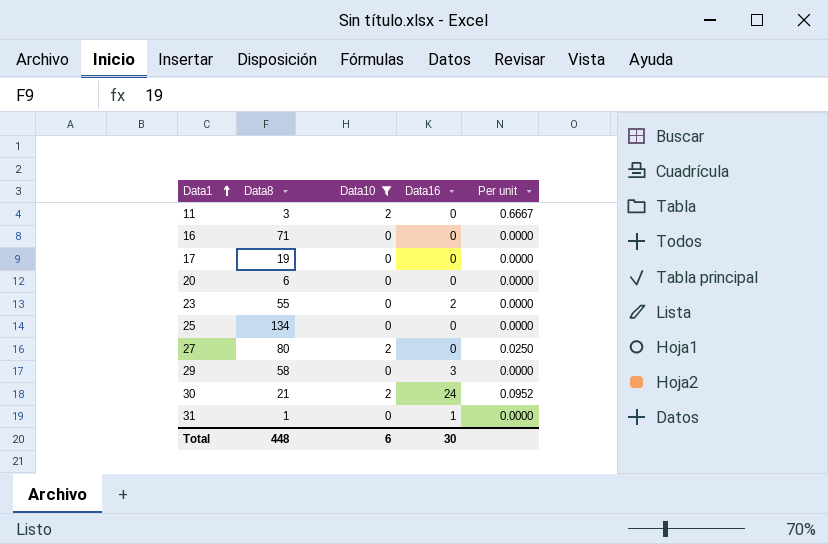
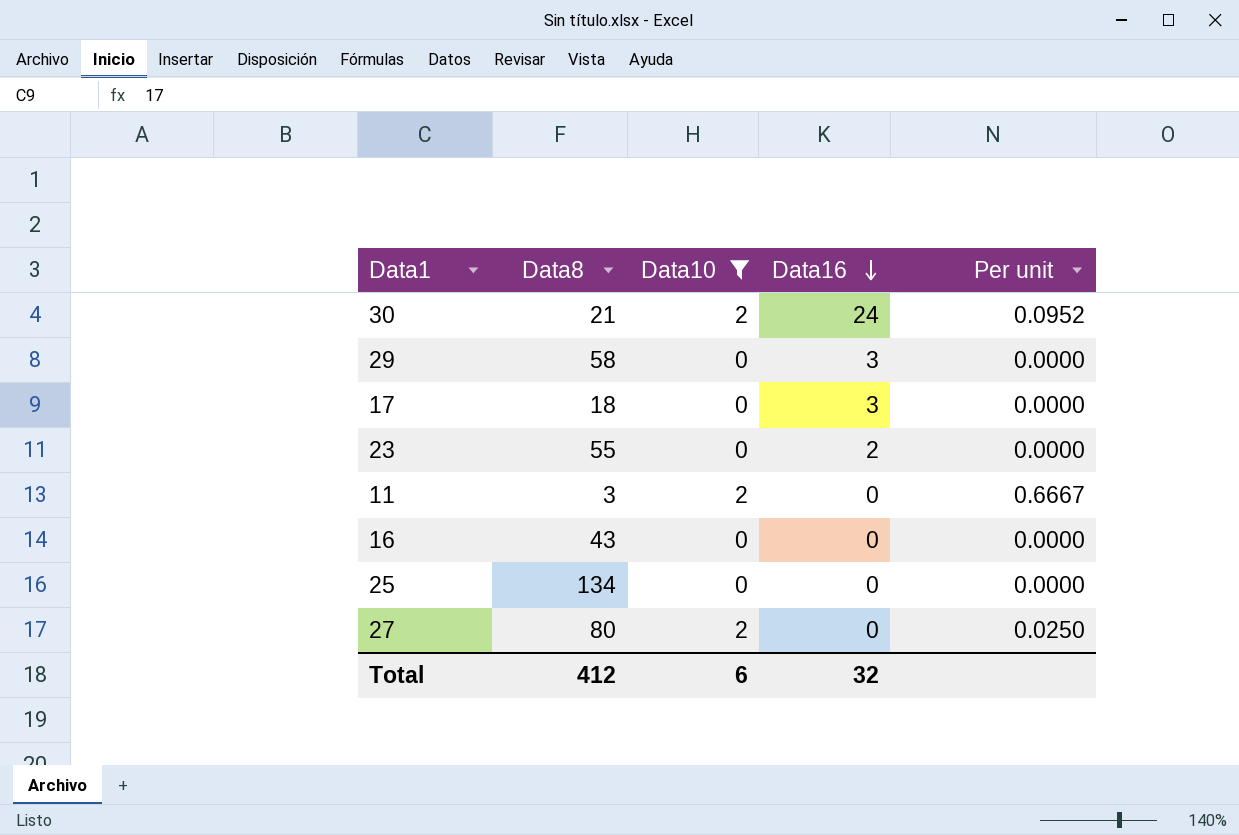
row order: Data1 ascending -> Data16 descending
row 20: 6 | 0 | 0 | 0.0000 -> none
row 31: 1 | 0 | 1 | 0.0000 -> none
17 | Data8: 19 -> 18
17 | Data16: 0 -> 3
16 | Data8: 71 -> 43
Total | Data8: 448 -> 412
Total | Data16: 30 -> 32

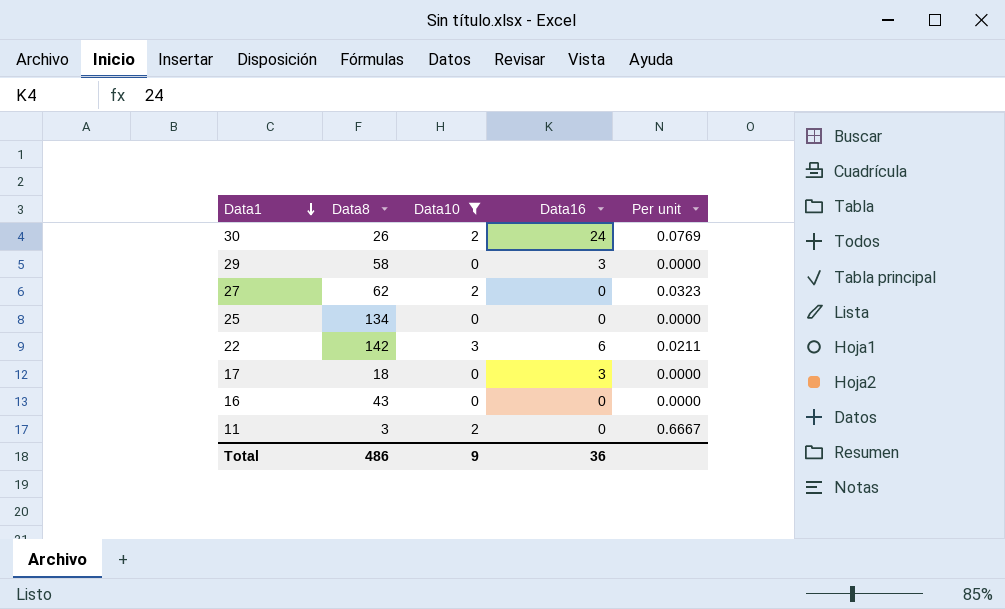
row order: Data16 descending -> Data1 descending
row 23: 55 | 0 | 2 | 0.0000 -> none
30 | Data8: 21 -> 26
30 | Per unit: 0.0952 -> 0.0769
27 | Data8: 80 -> 62
27 | Per unit: 0.0250 -> 0.0323
row 22: none -> 142 | 3 | 6 | 0.0211
Total | Data8: 412 -> 486
Total | Data10: 6 -> 9
Total | Data16: 32 -> 36

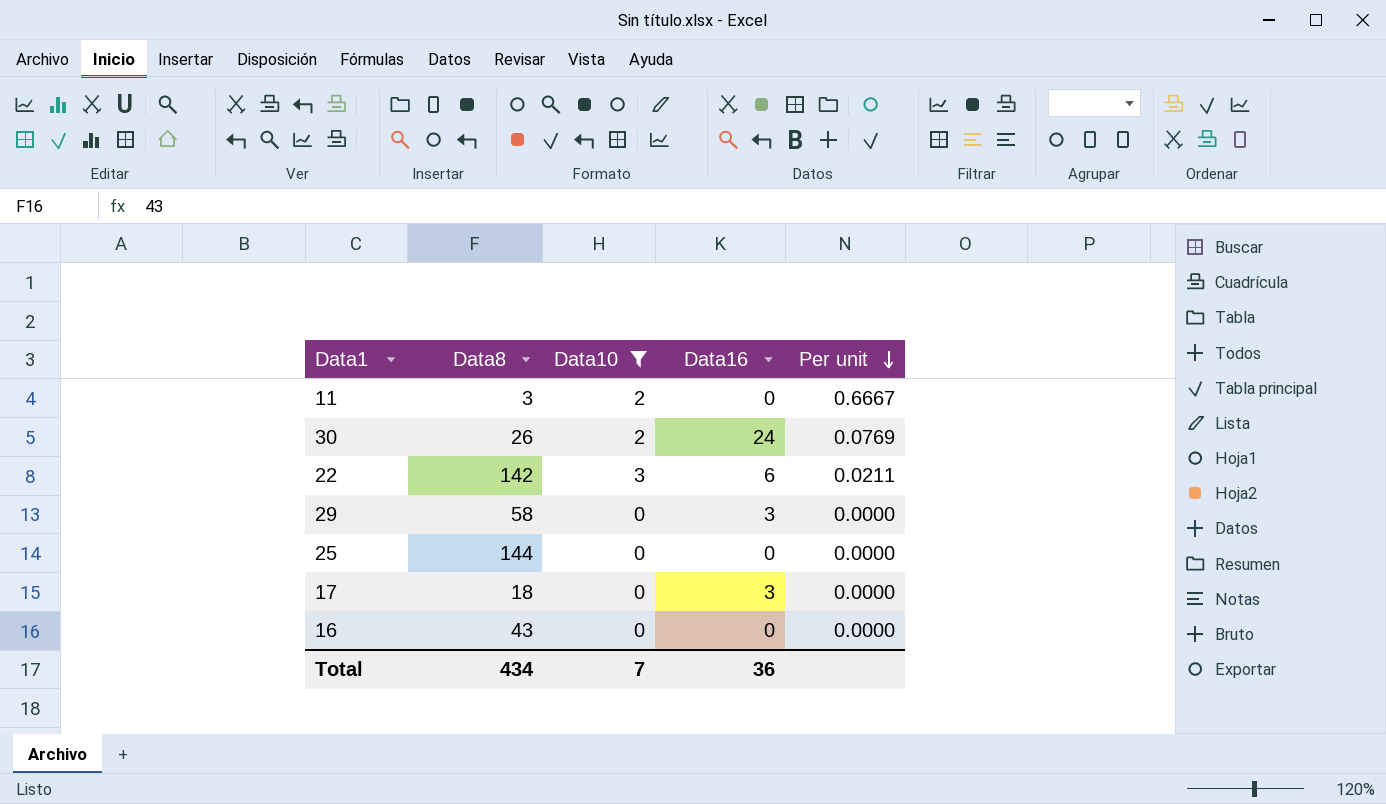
row order: Data1 descending -> Per unit descending
row 27: 62 | 2 | 0 | 0.0323 -> none
25 | Data8: 134 -> 144
Total | Data8: 486 -> 434
Total | Data10: 9 -> 7

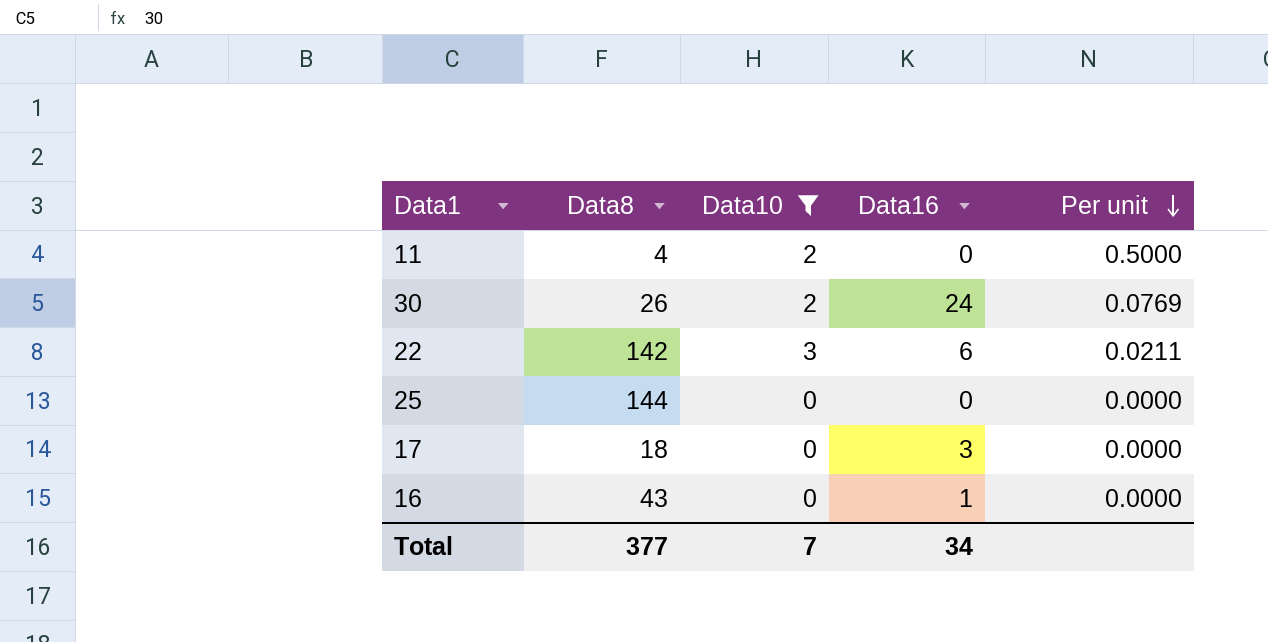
row 29: 58 | 0 | 3 | 0.0000 -> none
11 | Data8: 3 -> 4
11 | Per unit: 0.6667 -> 0.5000
16 | Data16: 0 -> 1
Total | Data8: 434 -> 377
Total | Data16: 36 -> 34

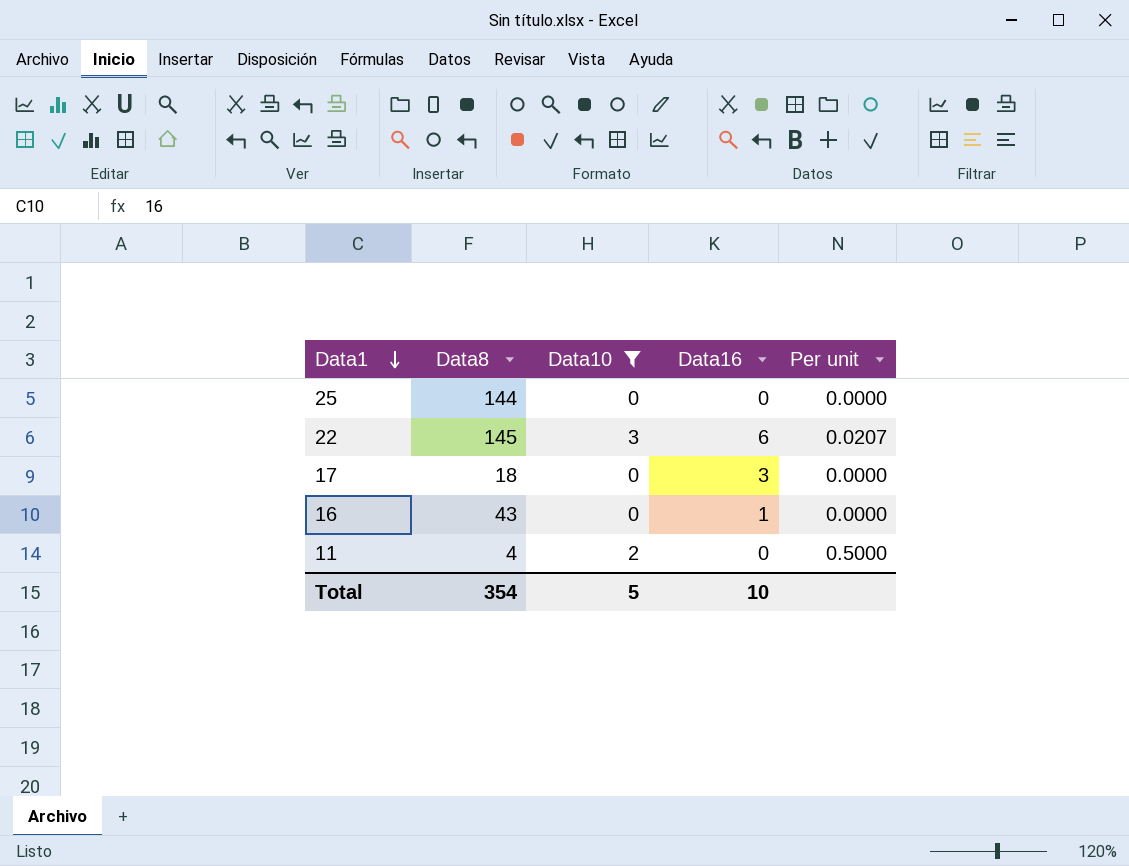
row order: Per unit descending -> Data1 descending
row 30: 26 | 2 | 24 | 0.0769 -> none
22 | Data8: 142 -> 145
22 | Per unit: 0.0211 -> 0.0207
Total | Data8: 377 -> 354
Total | Data10: 7 -> 5
Total | Data16: 34 -> 10

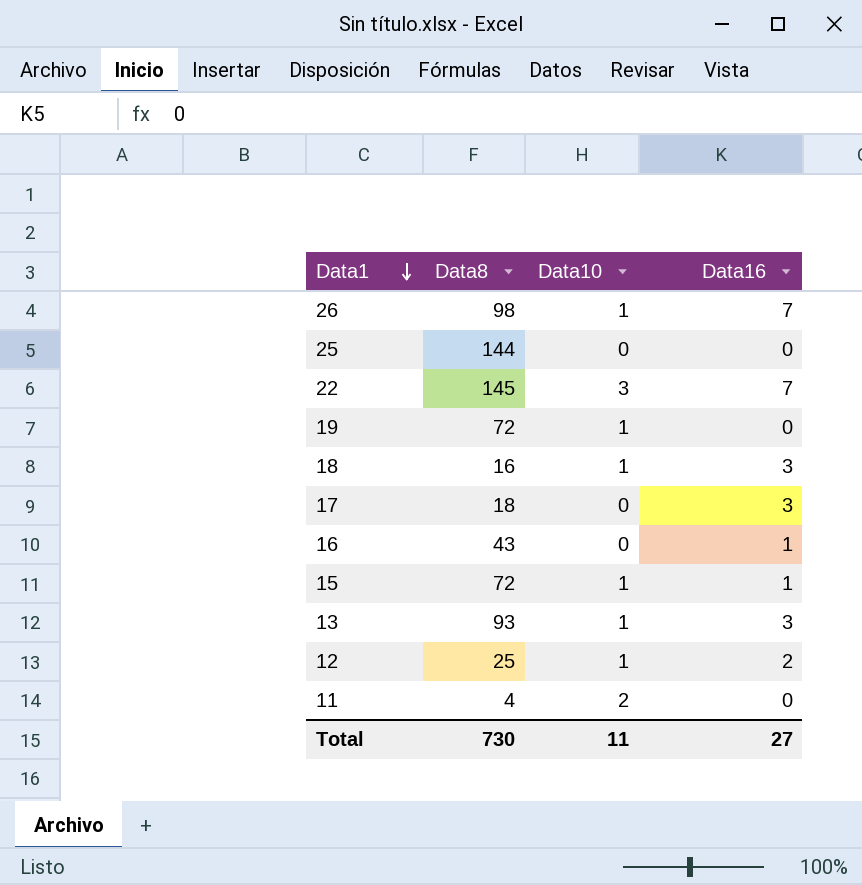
filter: Data10 != 1 -> none
column Per unit | formula: [Data10] / [Data8] -> none
22 | Data16: 6 -> 7
Total | Data8: 354 -> 730
Total | Data10: 5 -> 11
Total | Data16: 10 -> 27

